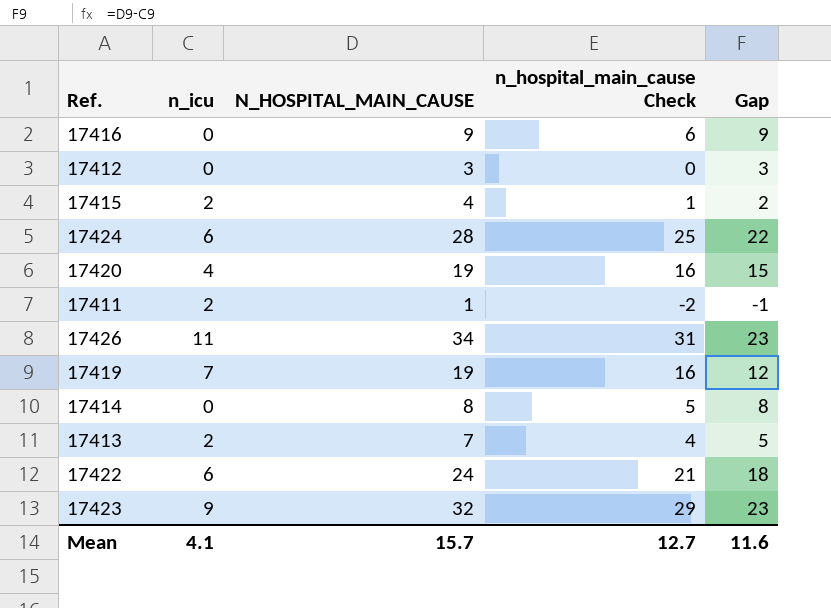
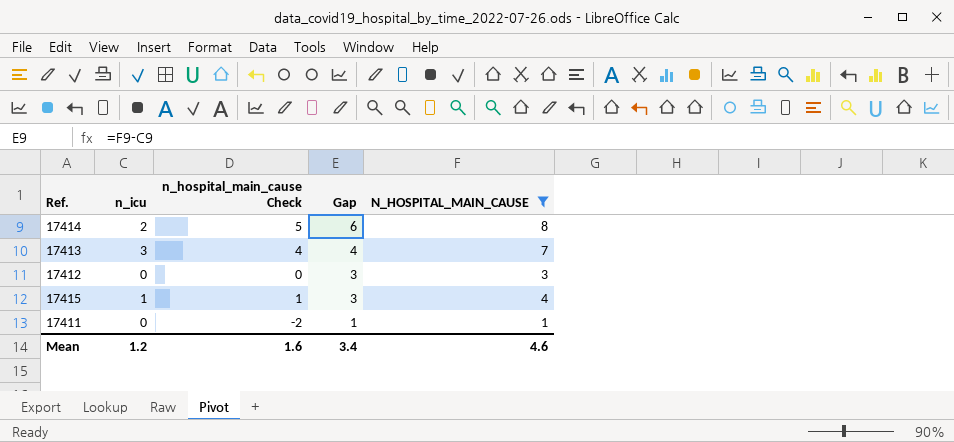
filter: none -> N_HOSPITAL_MAIN_CAUSE <= 8
row order: none -> Gap descending
column N_HOSPITAL_MAIN_CAUSE | position: 3 -> 5
17414 | n_icu: 0 -> 2
17414 | Gap: 8 -> 6
17413 | n_icu: 2 -> 3
17413 | Gap: 5 -> 4
17415 | n_icu: 2 -> 1
17415 | Gap: 2 -> 3
17411 | n_icu: 2 -> 0
17411 | Gap: -1 -> 1
Mean | n_icu: 4.1 -> 1.2
Mean | n_hospital_main_cause Check: 12.7 -> 1.6
Mean | Gap: 11.6 -> 3.4
Mean | N_HOSPITAL_MAIN_CAUSE: 15.7 -> 4.6

